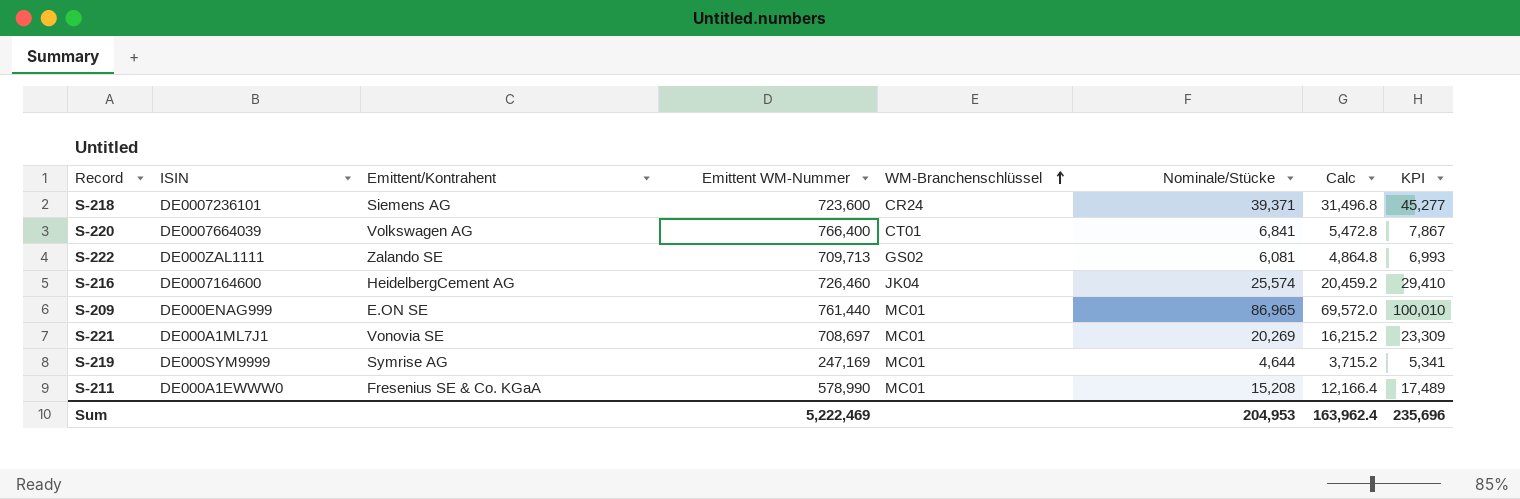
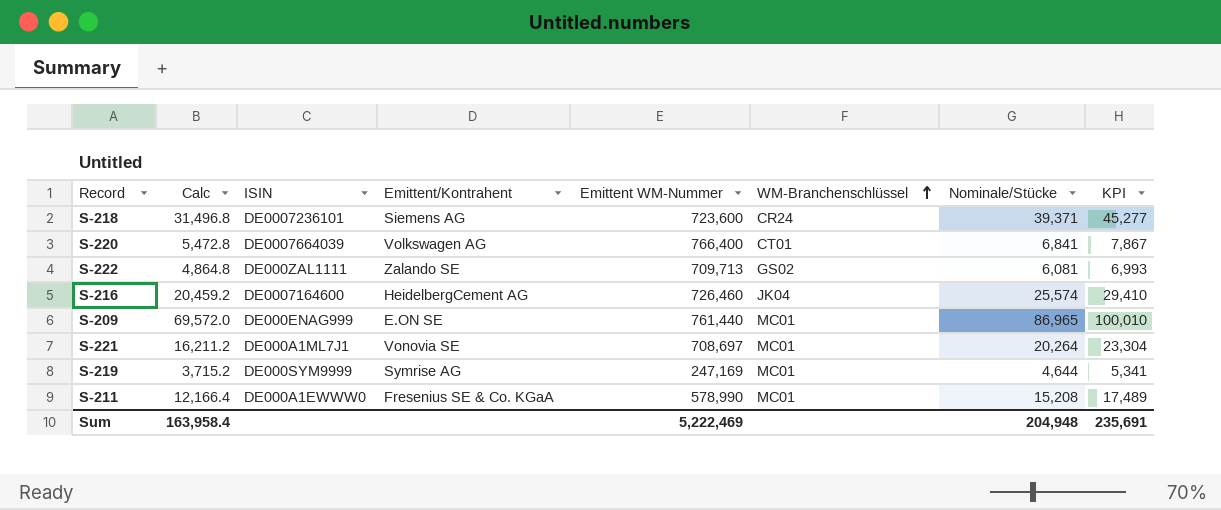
column Calc | position: 7 -> 2
S-221 | Calc: 16,215.2 -> 16,211.2
S-221 | Nominale/Stücke: 20,269 -> 20,264
S-221 | KPI: 23,309 -> 23,304
Sum | Calc: 163,962.4 -> 163,958.4
Sum | Nominale/Stücke: 204,953 -> 204,948
Sum | KPI: 235,696 -> 235,691

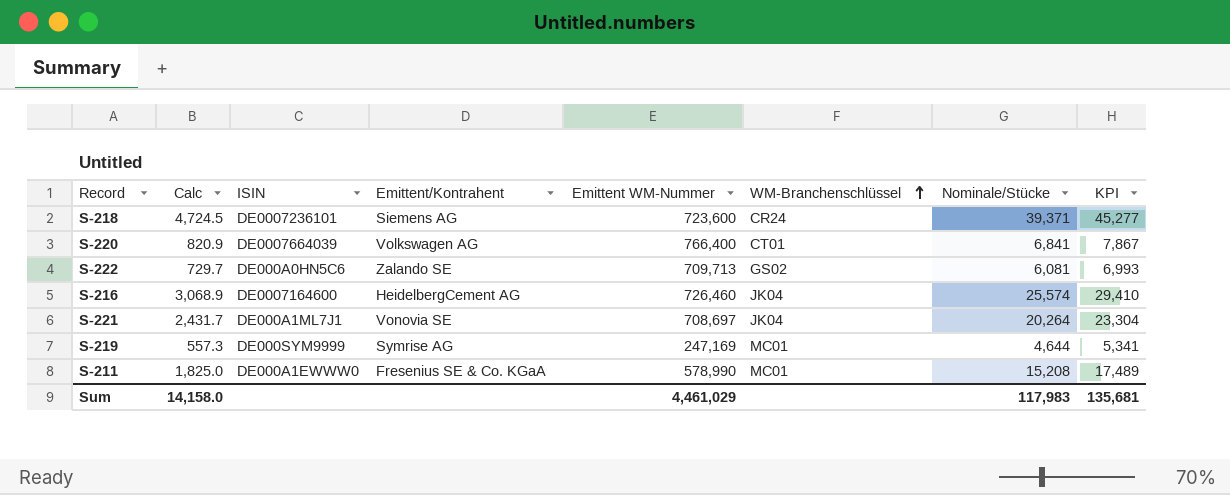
column Calc | formula: [Nominale/Stücke] * 0.8 -> [Nominale/Stücke] * 0.12
row S-209: 69,572.0 | DE000ENAG999 | E.ON SE | 761,440 | MC01 | 86,965 | 100,010 -> none
S-222 | ISIN: DE000ZAL1111 -> DE000A0HN5C6
S-221 | WM-Branchenschlüssel: MC01 -> JK04
Sum | Calc: 163,958.4 -> 14,158.0
Sum | Emittent WM-Nummer: 5,222,469 -> 4,461,029
Sum | Nominale/Stücke: 204,948 -> 117,983
Sum | KPI: 235,691 -> 135,681

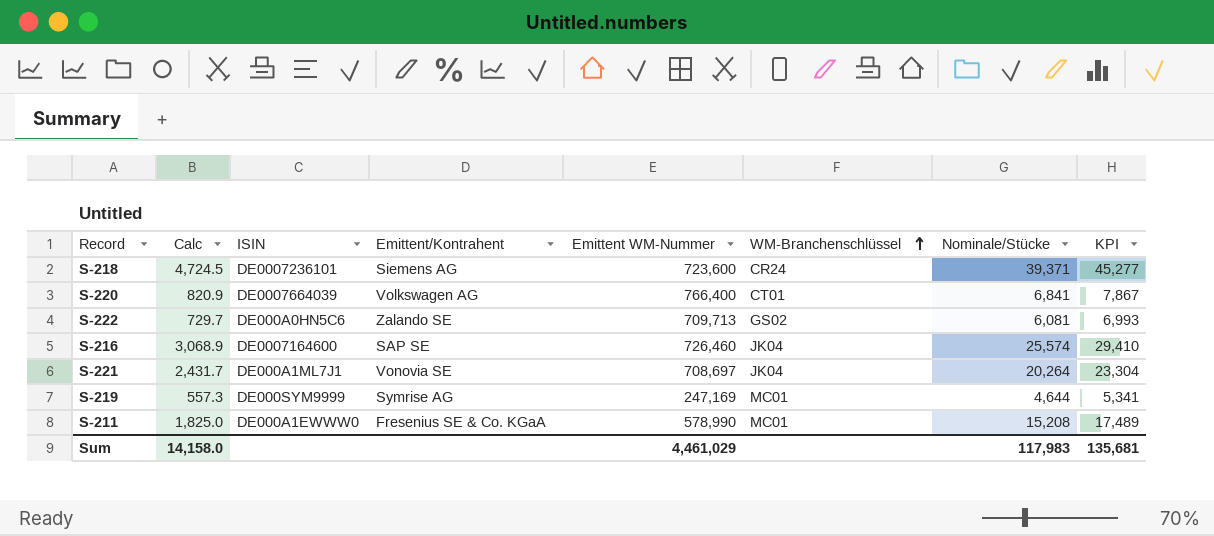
S-216 | Emittent/Kontrahent: HeidelbergCement AG -> SAP SE

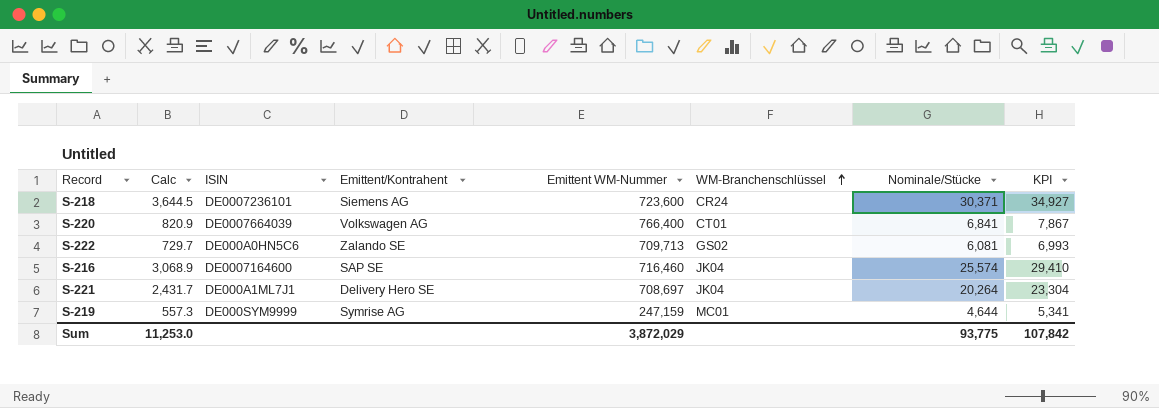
row S-211: 1,825.0 | DE000A1EWWW0 | Fresenius SE & Co. KGaA | 578,990 | MC01 | 15,208 | 17,489 -> none
S-218 | Calc: 4,724.5 -> 3,644.5
S-218 | Nominale/Stücke: 39,371 -> 30,371
S-218 | KPI: 45,277 -> 34,927
S-216 | Emittent WM-Nummer: 726,460 -> 716,460
S-221 | Emittent/Kontrahent: Vonovia SE -> Delivery Hero SE
S-219 | Emittent WM-Nummer: 247,169 -> 247,159
Sum | Calc: 14,158.0 -> 11,253.0
Sum | Emittent WM-Nummer: 4,461,029 -> 3,872,029
Sum | Nominale/Stücke: 117,983 -> 93,775
Sum | KPI: 135,681 -> 107,842

